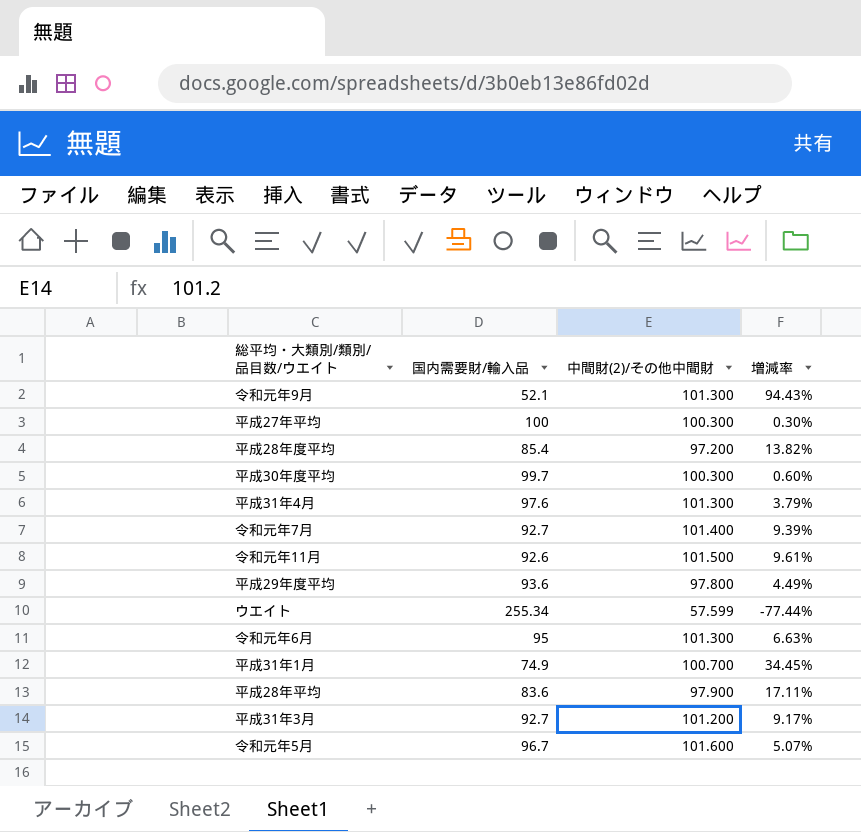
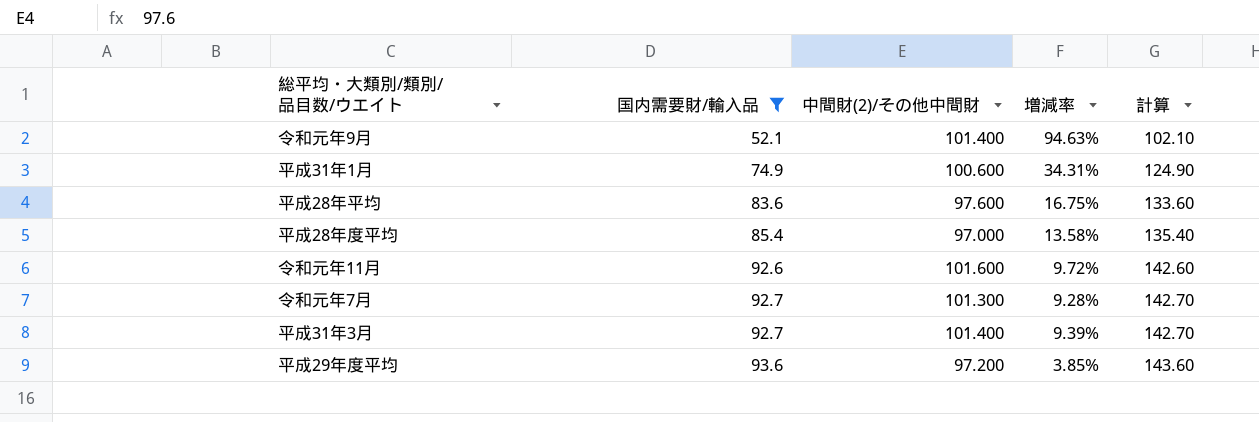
filter: none -> 国内需要財/輸入品 <= 93.6
row order: none -> 国内需要財/輸入品 ascending
column 計算 | formula: none -> [国内需要財/輸入品] + 50
令和元年9月 | 中間財(2)/その他中間財: 101.300 -> 101.400
令和元年9月 | 増減率: 94.43% -> 94.63%
平成31年1月 | 中間財(2)/その他中間財: 100.700 -> 100.600
平成31年1月 | 増減率: 34.45% -> 34.31%
平成28年平均 | 中間財(2)/その他中間財: 97.900 -> 97.600
平成28年平均 | 増減率: 17.11% -> 16.75%
平成28年度平均 | 中間財(2)/その他中間財: 97.200 -> 97.000
平成28年度平均 | 増減率: 13.82% -> 13.58%
令和元年11月 | 中間財(2)/その他中間財: 101.500 -> 101.600
令和元年11月 | 増減率: 9.61% -> 9.72%
令和元年7月 | 中間財(2)/その他中間財: 101.400 -> 101.300
令和元年7月 | 増減率: 9.39% -> 9.28%
平成31年3月 | 中間財(2)/その他中間財: 101.200 -> 101.400
平成31年3月 | 増減率: 9.17% -> 9.39%
平成29年度平均 | 中間財(2)/その他中間財: 97.800 -> 97.200
平成29年度平均 | 増減率: 4.49% -> 3.85%

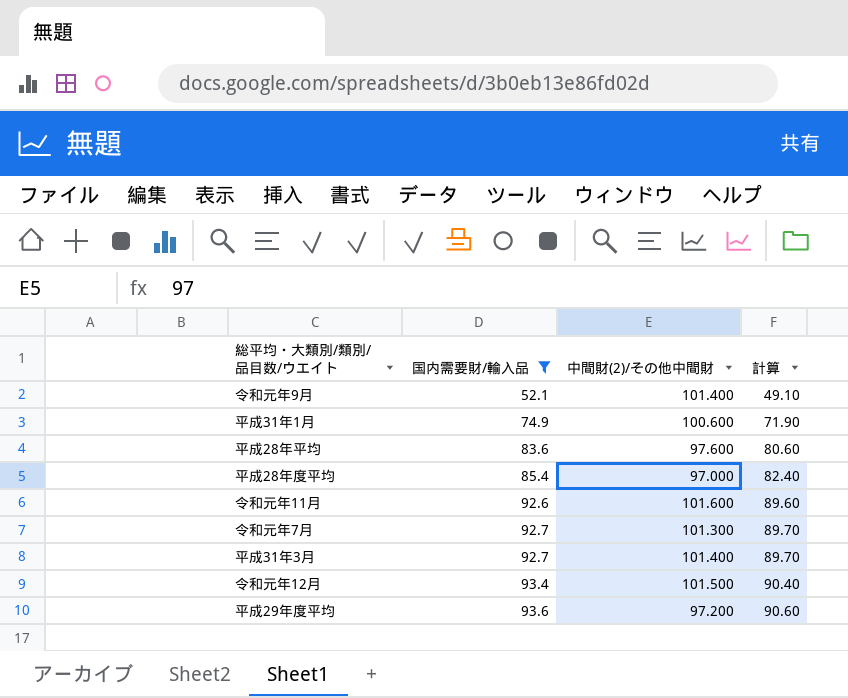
column 増減率 | formula: ([中間財(2)/その他中間財] - [国内需要財/輸入品]) / [国内需要財/輸入品] -> none
column 計算 | formula: [国内需要財/輸入品] + 50 -> [国内需要財/輸入品] - 3
row 令和元年12月: none -> 93.4 | 101.500 | 90.40

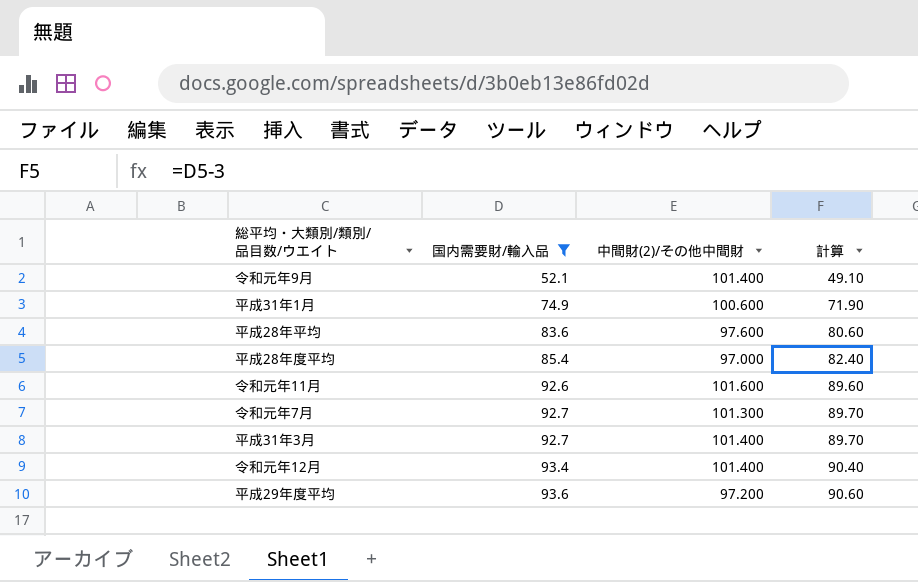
令和元年12月 | 中間財(2)/その他中間財: 101.500 -> 101.400

